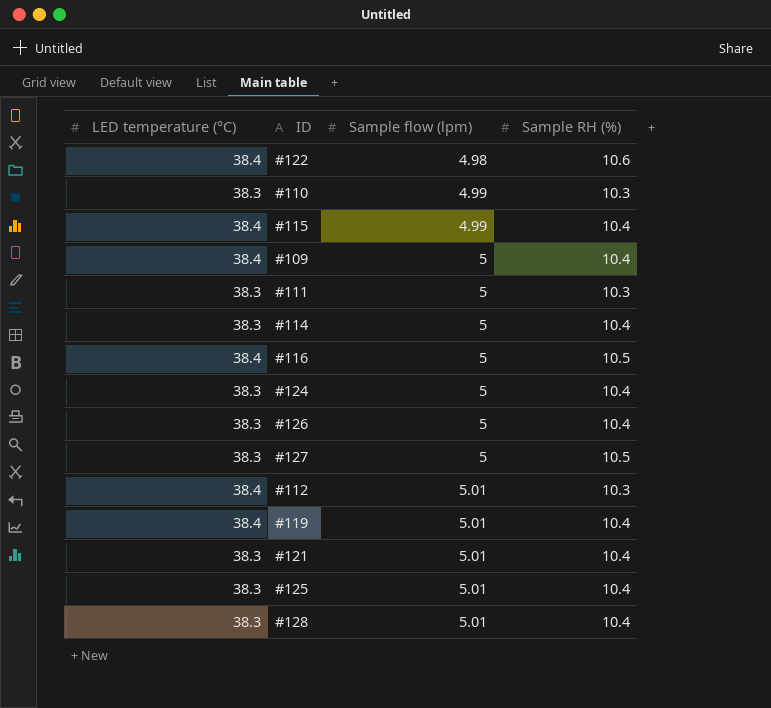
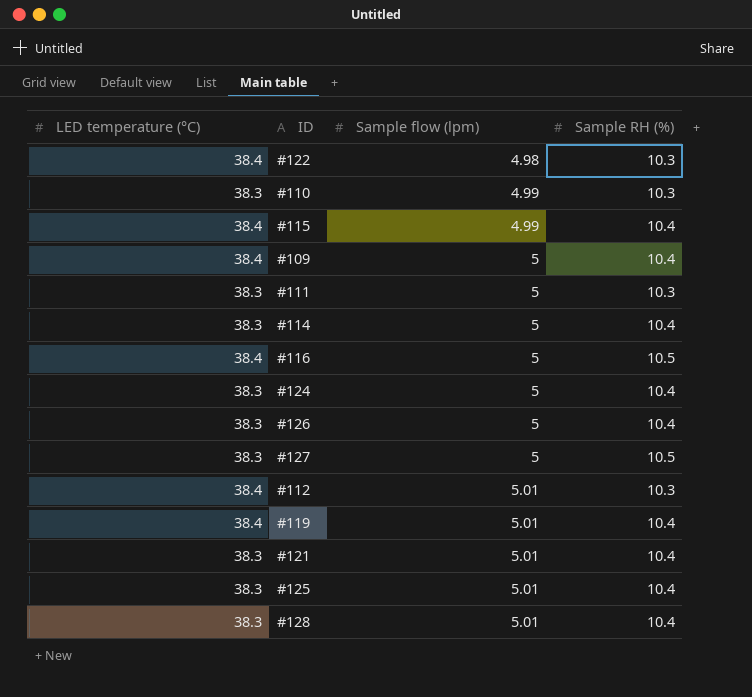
#122 | Sample RH (%): 10.6 -> 10.3

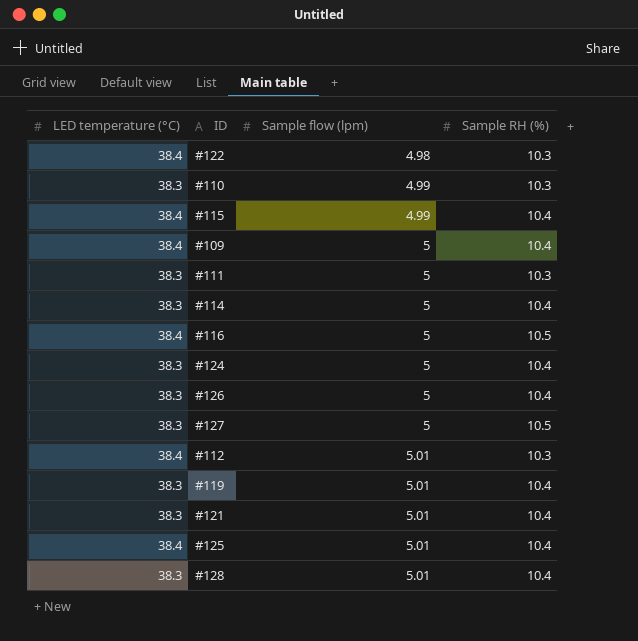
#119 | LED temperature (°C): 38.4 -> 38.3
#125 | LED temperature (°C): 38.3 -> 38.4

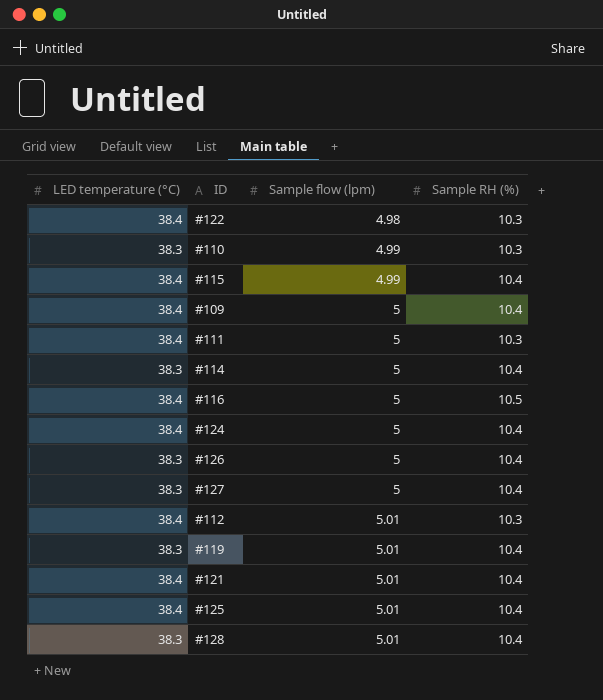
#111 | LED temperature (°C): 38.3 -> 38.4
#124 | LED temperature (°C): 38.3 -> 38.4
#127 | Sample RH (%): 10.5 -> 10.4
#121 | LED temperature (°C): 38.3 -> 38.4

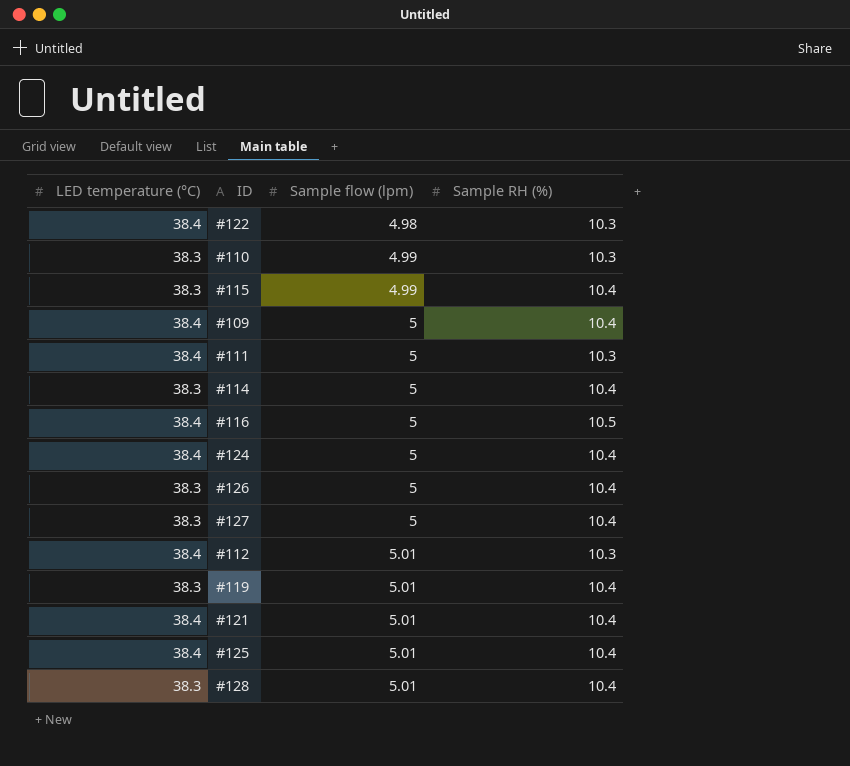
#115 | LED temperature (°C): 38.4 -> 38.3

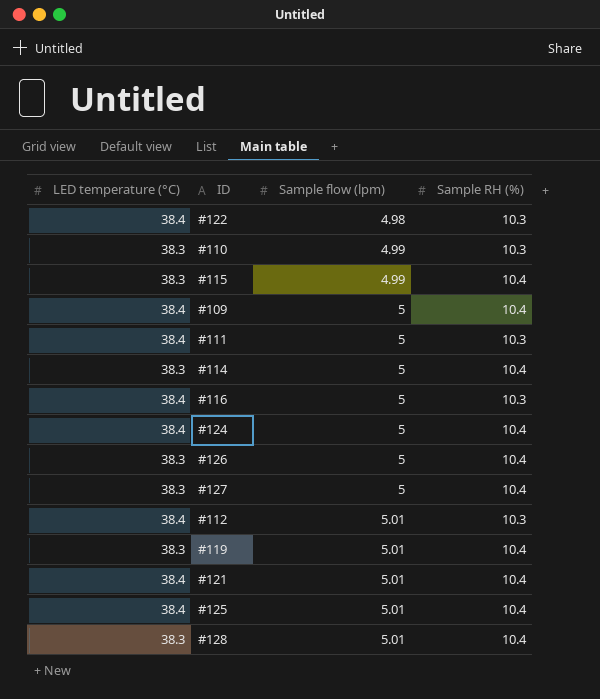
#116 | Sample RH (%): 10.5 -> 10.3

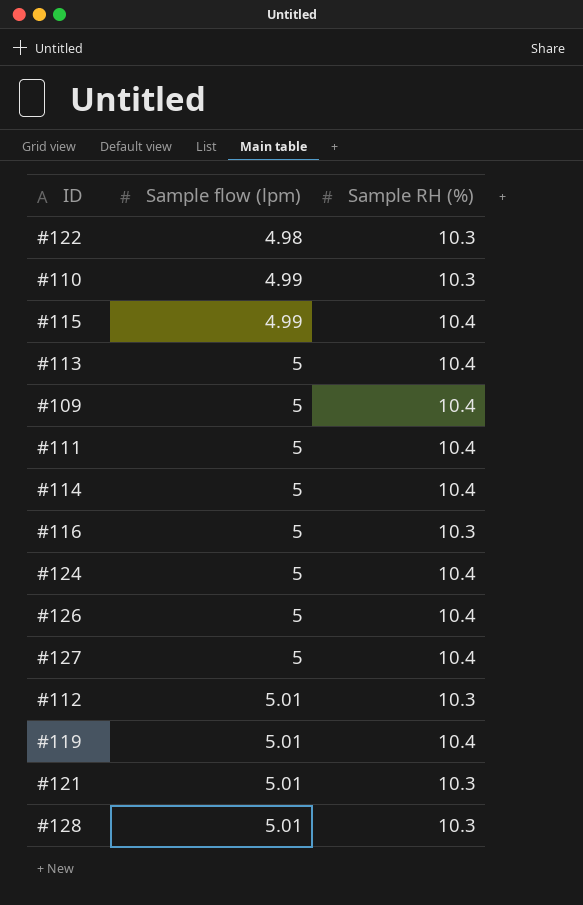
column LED temperature (°C) | position: 1 -> none
row #125: 38.4 | 5.01 | 10.4 -> none
row #113: none -> 5 | 10.4
#111 | Sample RH (%): 10.3 -> 10.4
#121 | Sample RH (%): 10.4 -> 10.3
#128 | Sample RH (%): 10.4 -> 10.3

